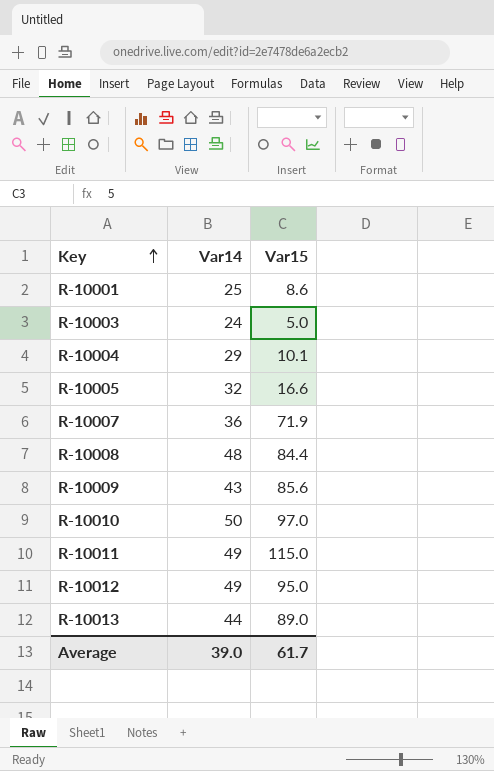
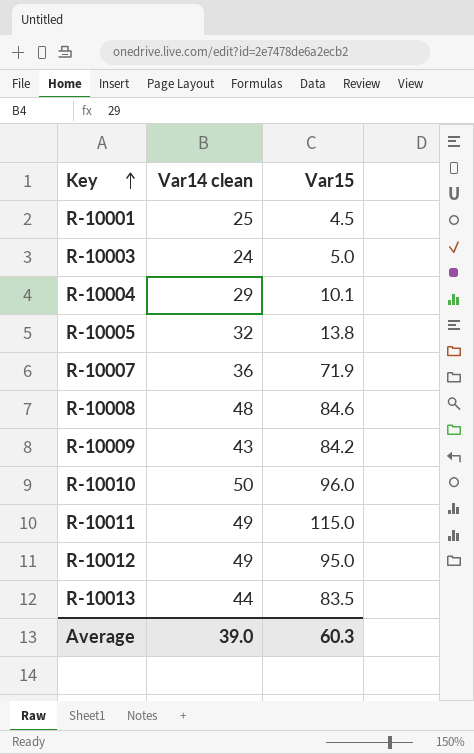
column name: Var14 -> Var14 clean
R-10001 | Var15: 8.6 -> 4.5
R-10005 | Var15: 16.6 -> 13.8
R-10008 | Var15: 84.4 -> 84.6
R-10009 | Var15: 85.6 -> 84.2
R-10010 | Var15: 97.0 -> 96.0
R-10013 | Var15: 89.0 -> 83.5
Average | Var15: 61.7 -> 60.3

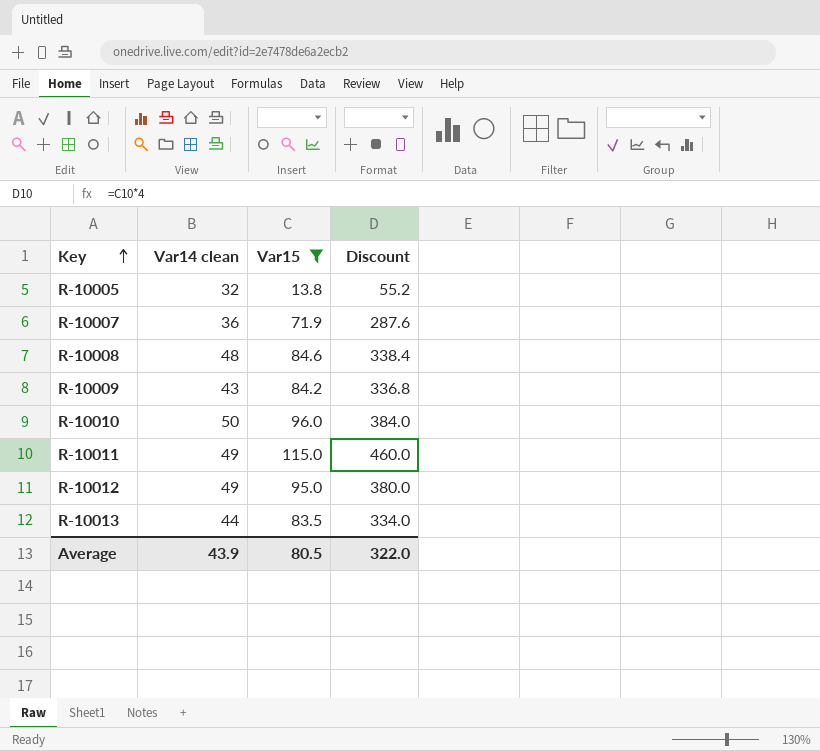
filter: none -> Var15 >= 13.8
column Discount | formula: none -> [Var15] * 4
Average | Var14 clean: 39.0 -> 43.9
Average | Var15: 60.3 -> 80.5

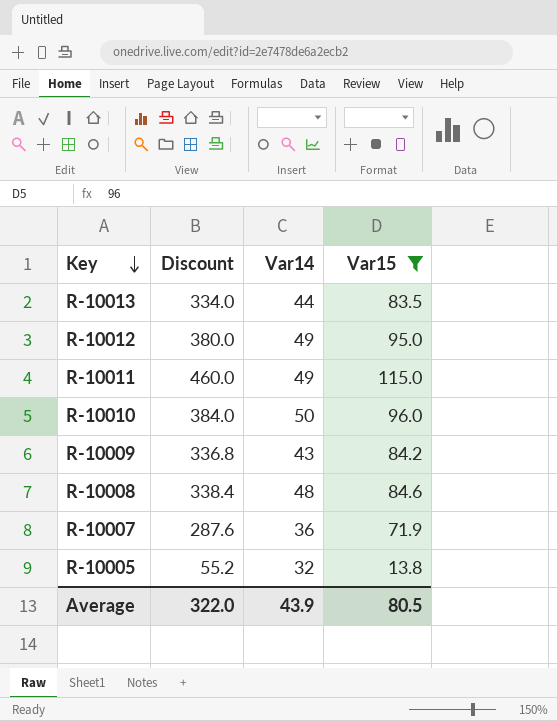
row order: Key ascending -> Key descending
column Discount | position: 4 -> 2
column name: Var14 clean -> Var14

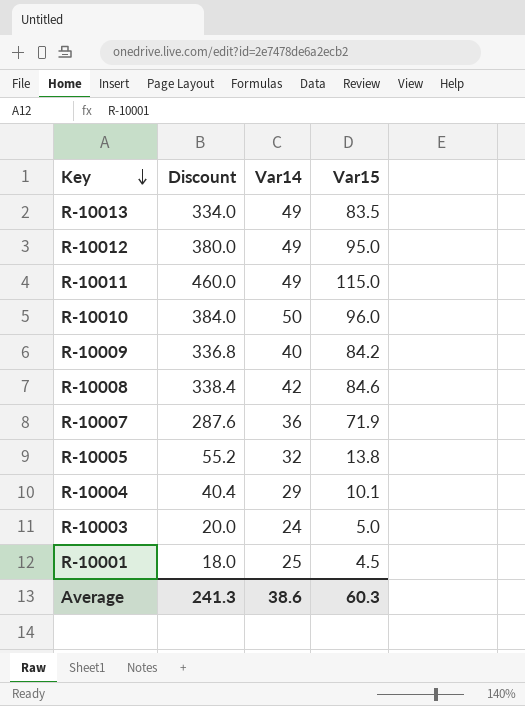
filter: Var15 >= 13.8 -> none
R-10013 | Var14: 44 -> 49
R-10009 | Var14: 43 -> 40
R-10008 | Var14: 48 -> 42
Average | Discount: 322.0 -> 241.3
Average | Var14: 43.9 -> 38.6
Average | Var15: 80.5 -> 60.3

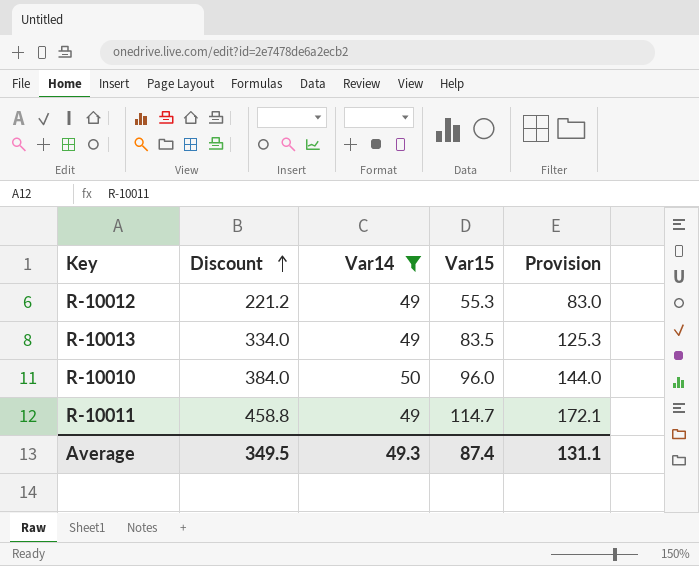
filter: none -> Var14 >= 49
row order: Key descending -> Discount ascending
column Provision | formula: none -> [Var15] * 1.5
R-10012 | Discount: 380.0 -> 221.2
R-10012 | Var15: 95.0 -> 55.3
R-10011 | Discount: 460.0 -> 458.8
R-10011 | Var15: 115.0 -> 114.7
Average | Discount: 241.3 -> 349.5
Average | Var14: 38.6 -> 49.3
Average | Var15: 60.3 -> 87.4

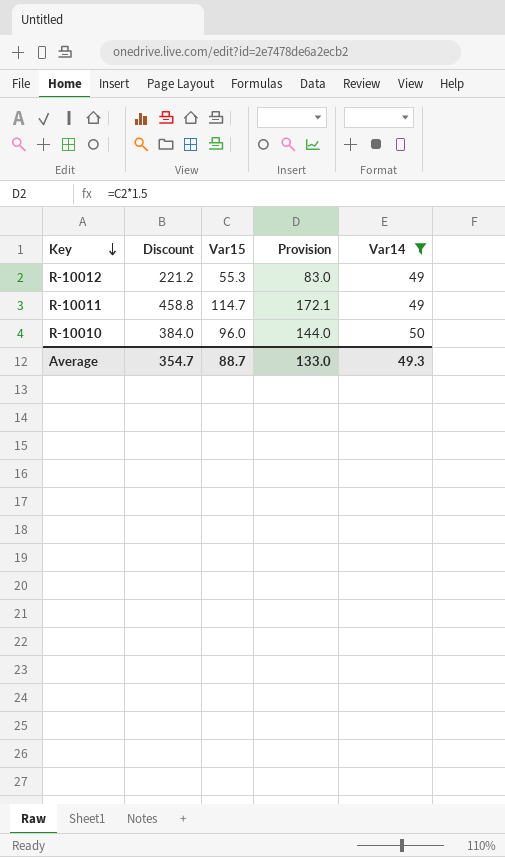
row order: Discount ascending -> Key descending
column Var14 | position: 3 -> 5
row R-10013: 334.0 | 49 | 83.5 | 125.3 -> none
Average | Discount: 349.5 -> 354.7
Average | Var15: 87.4 -> 88.7
Average | Provision: 131.1 -> 133.0

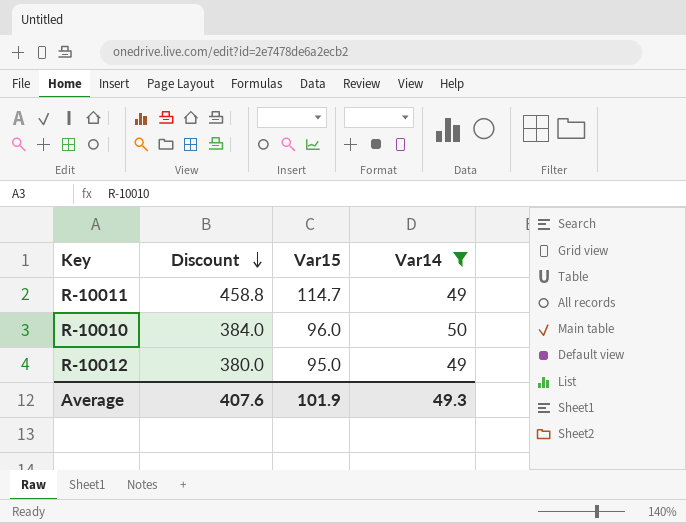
row order: Key descending -> Discount descending
column Provision | formula: [Var15] * 1.5 -> none
R-10012 | Discount: 221.2 -> 380.0
R-10012 | Var15: 55.3 -> 95.0
Average | Discount: 354.7 -> 407.6
Average | Var15: 88.7 -> 101.9

